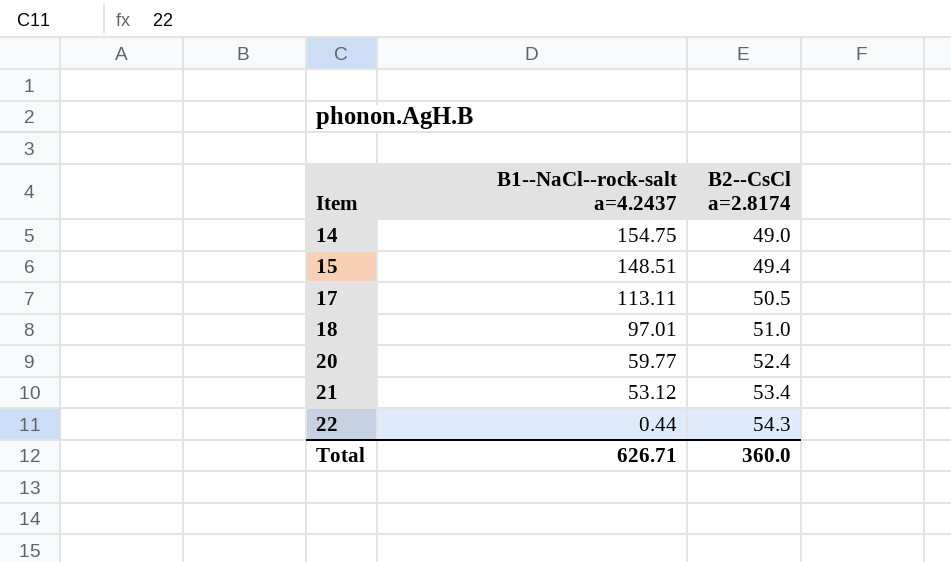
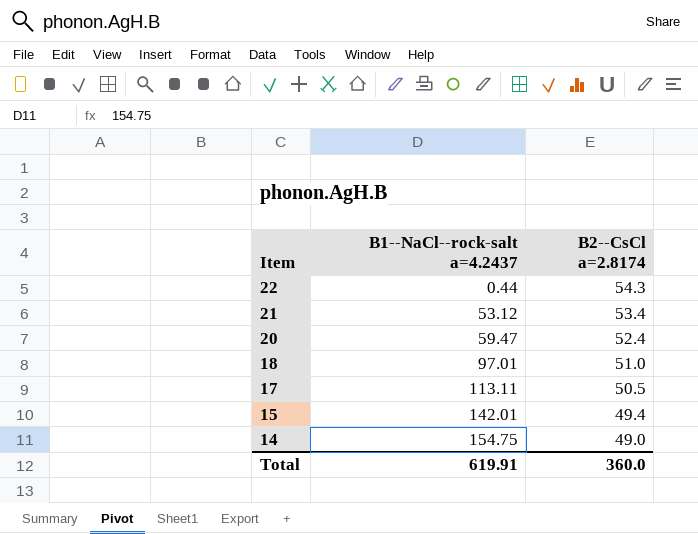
row order: Item ascending -> Item descending
20 | B1--NaCl--rock-salt a=4.2437: 59.77 -> 59.47
15 | B1--NaCl--rock-salt a=4.2437: 148.51 -> 142.01
Total | B1--NaCl--rock-salt a=4.2437: 626.71 -> 619.91

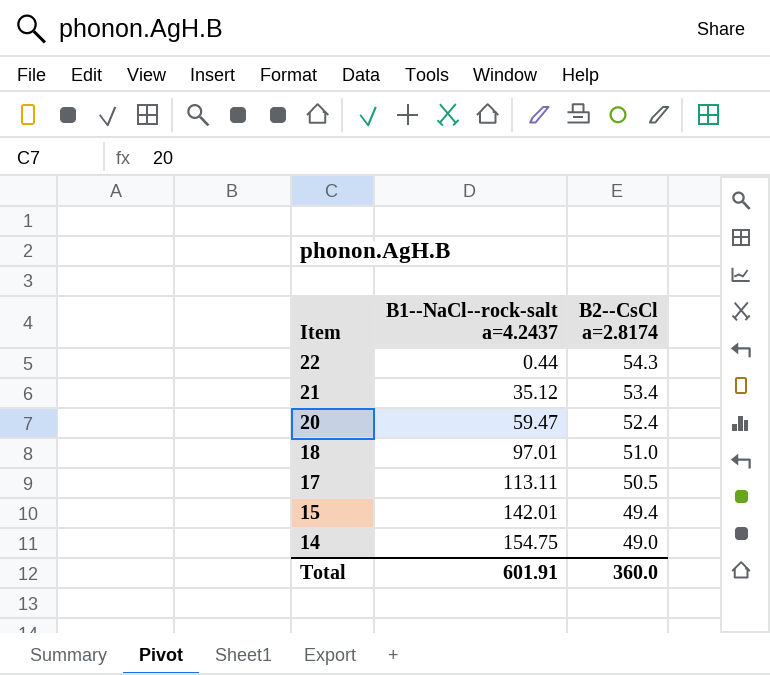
21 | B1--NaCl--rock-salt a=4.2437: 53.12 -> 35.12
Total | B1--NaCl--rock-salt a=4.2437: 619.91 -> 601.91

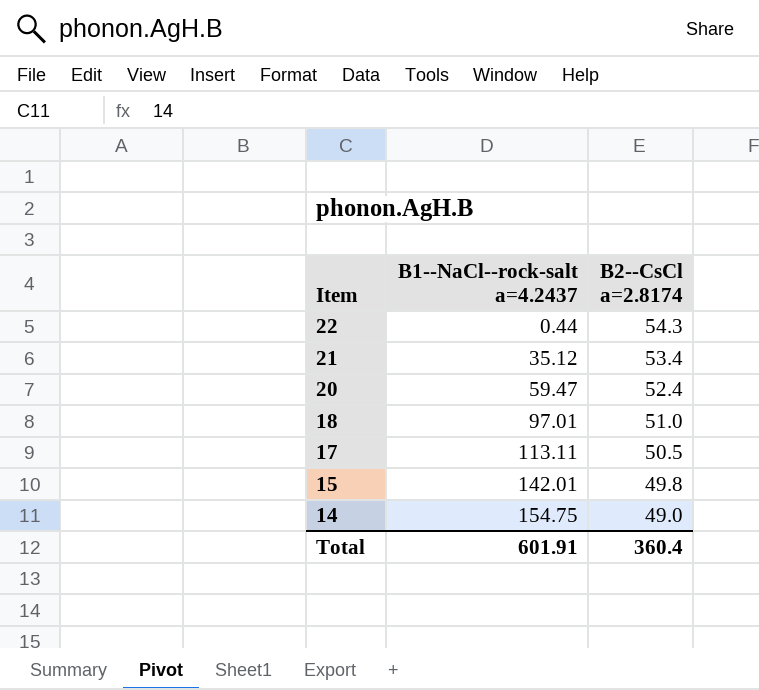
15 | B2--CsCl a=2.8174: 49.4 -> 49.8
Total | B2--CsCl a=2.8174: 360.0 -> 360.4

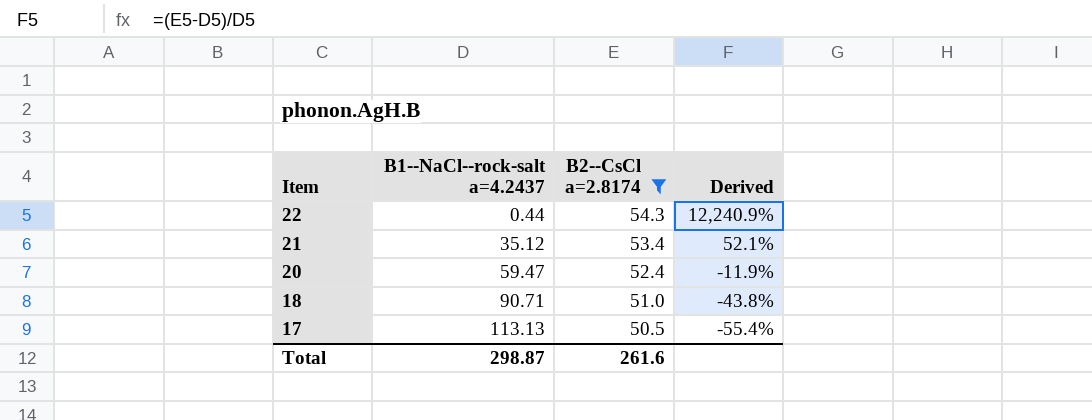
filter: none -> B2--CsCl a=2.8174 >= 50.5
column Derived | formula: none -> ([B2--CsCl a=2.8174] - [B1--NaCl--rock-salt a=4.2437]) / [B1--NaCl--rock-salt a=4.2437]
18 | B1--NaCl--rock-salt a=4.2437: 97.01 -> 90.71
17 | B1--NaCl--rock-salt a=4.2437: 113.11 -> 113.13
Total | B1--NaCl--rock-salt a=4.2437: 601.91 -> 298.87
Total | B2--CsCl a=2.8174: 360.4 -> 261.6

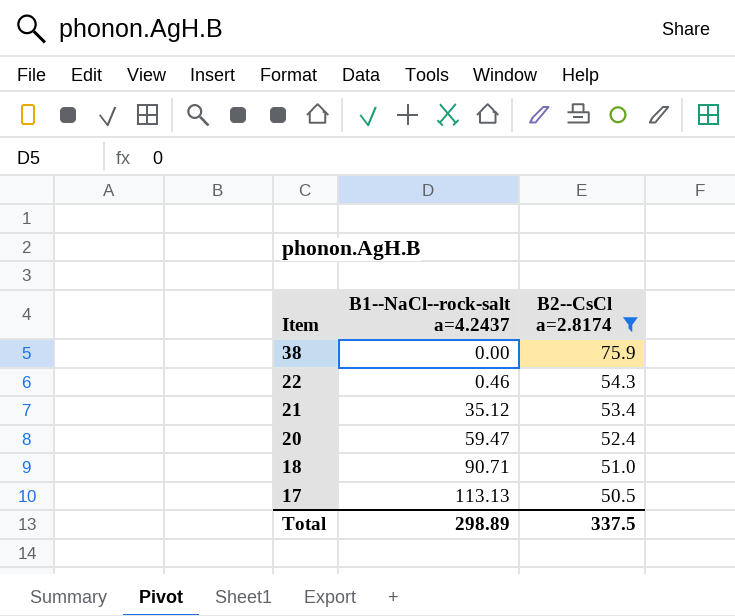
column Derived | formula: ([B2--CsCl a=2.8174] - [B1--NaCl--rock-salt a=4.2437]) / [B1--NaCl--rock-salt a=4.2437] -> none
row 38: none -> 0.00 | 75.9
22 | B1--NaCl--rock-salt a=4.2437: 0.44 -> 0.46
Total | B1--NaCl--rock-salt a=4.2437: 298.87 -> 298.89
Total | B2--CsCl a=2.8174: 261.6 -> 337.5

